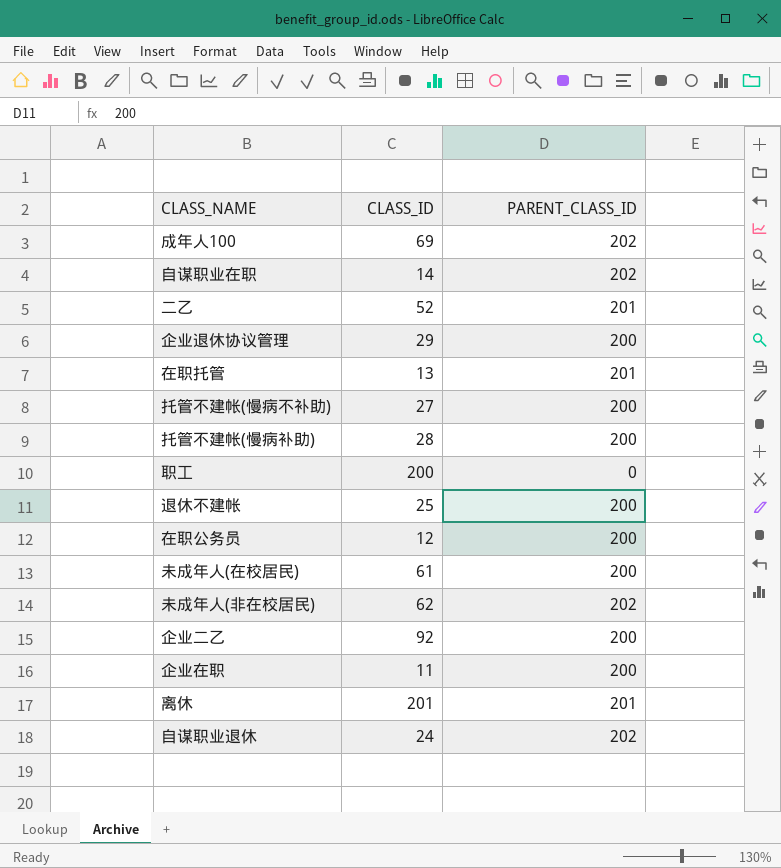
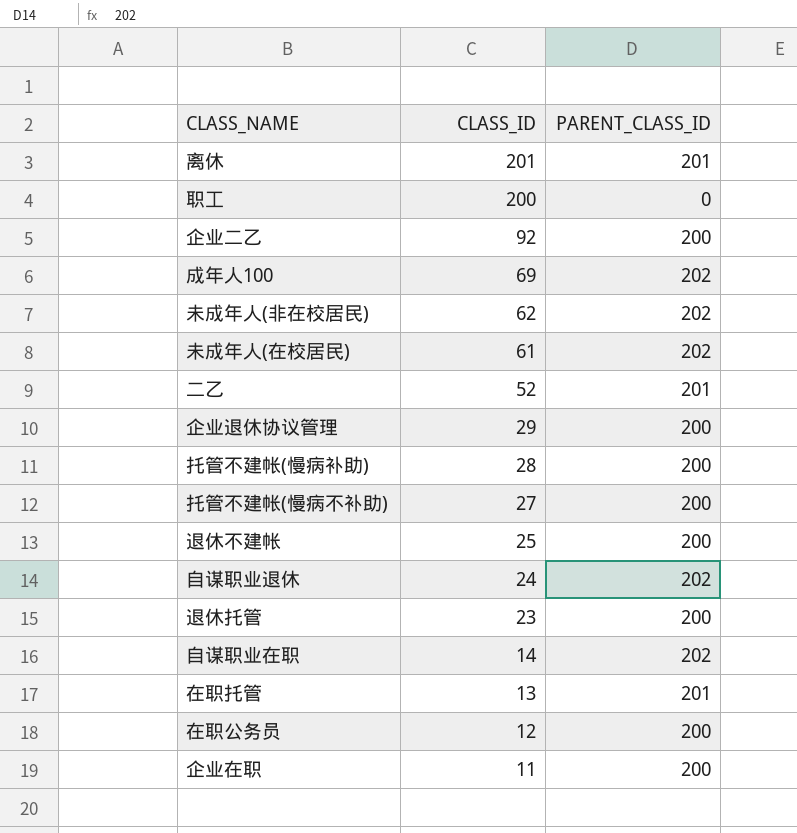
row order: none -> CLASS_ID descending
未成年人(在校居民) | PARENT_CLASS_ID: 200 -> 202
row 退休托管: none -> 23 | 200

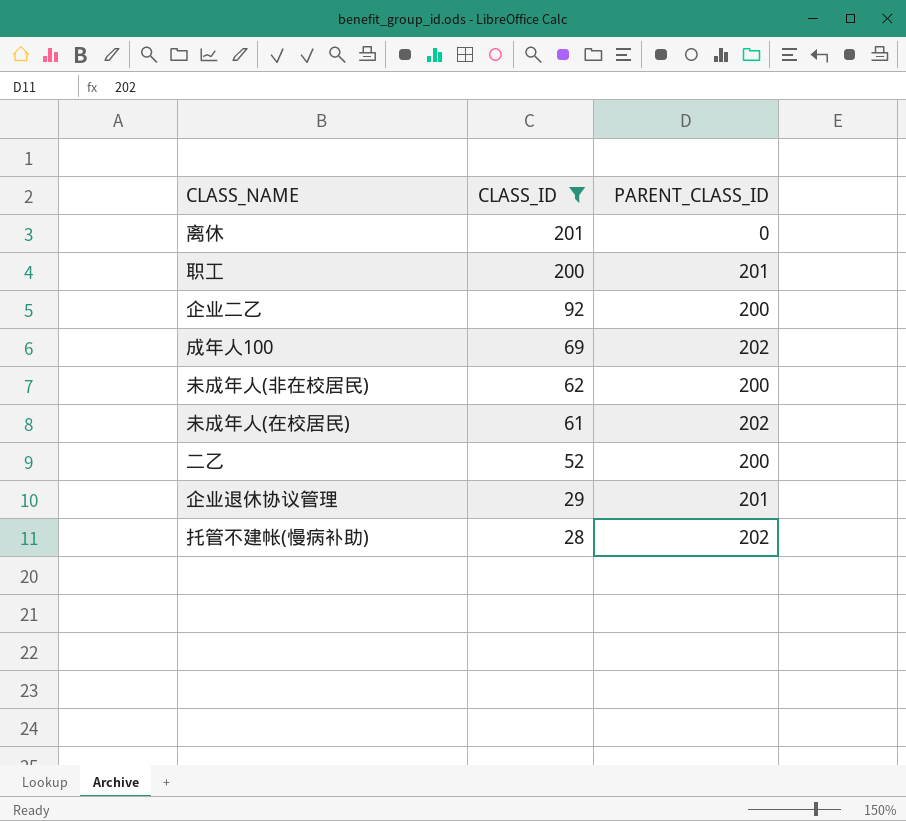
filter: none -> CLASS_ID >= 28
离休 | PARENT_CLASS_ID: 201 -> 0
职工 | PARENT_CLASS_ID: 0 -> 201
未成年人(非在校居民) | PARENT_CLASS_ID: 202 -> 200
二乙 | PARENT_CLASS_ID: 201 -> 200
企业退休协议管理 | PARENT_CLASS_ID: 200 -> 201
托管不建帐(慢病补助) | PARENT_CLASS_ID: 200 -> 202

